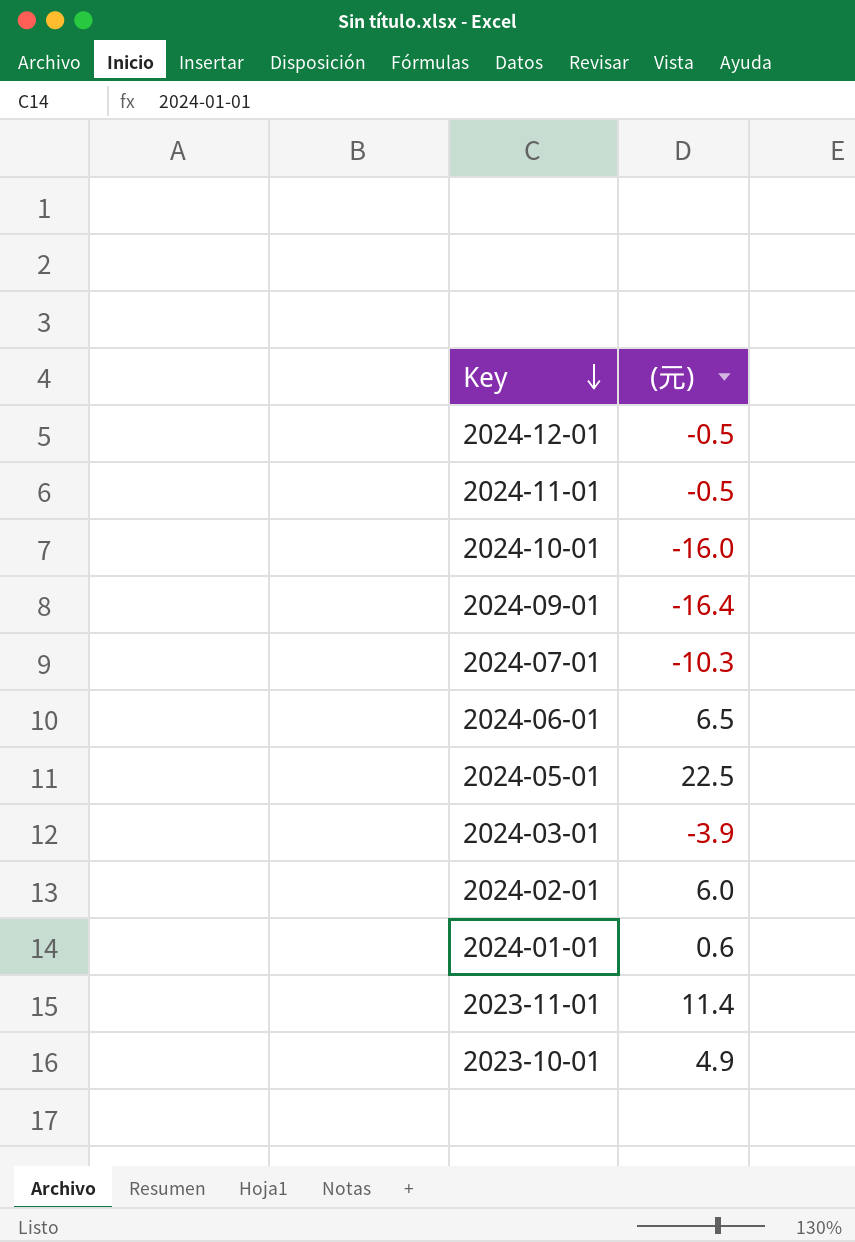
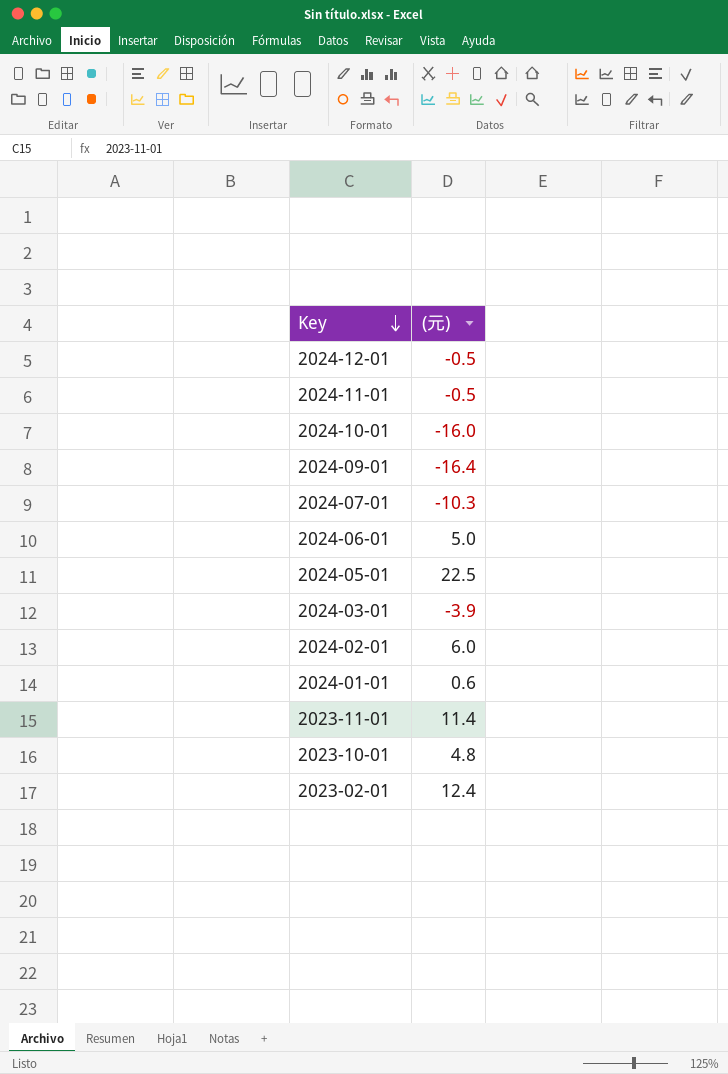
2024-06-01 | (元): 6.5 -> 5.0
2023-10-01 | (元): 4.9 -> 4.8
row 2023-02-01: none -> 12.4

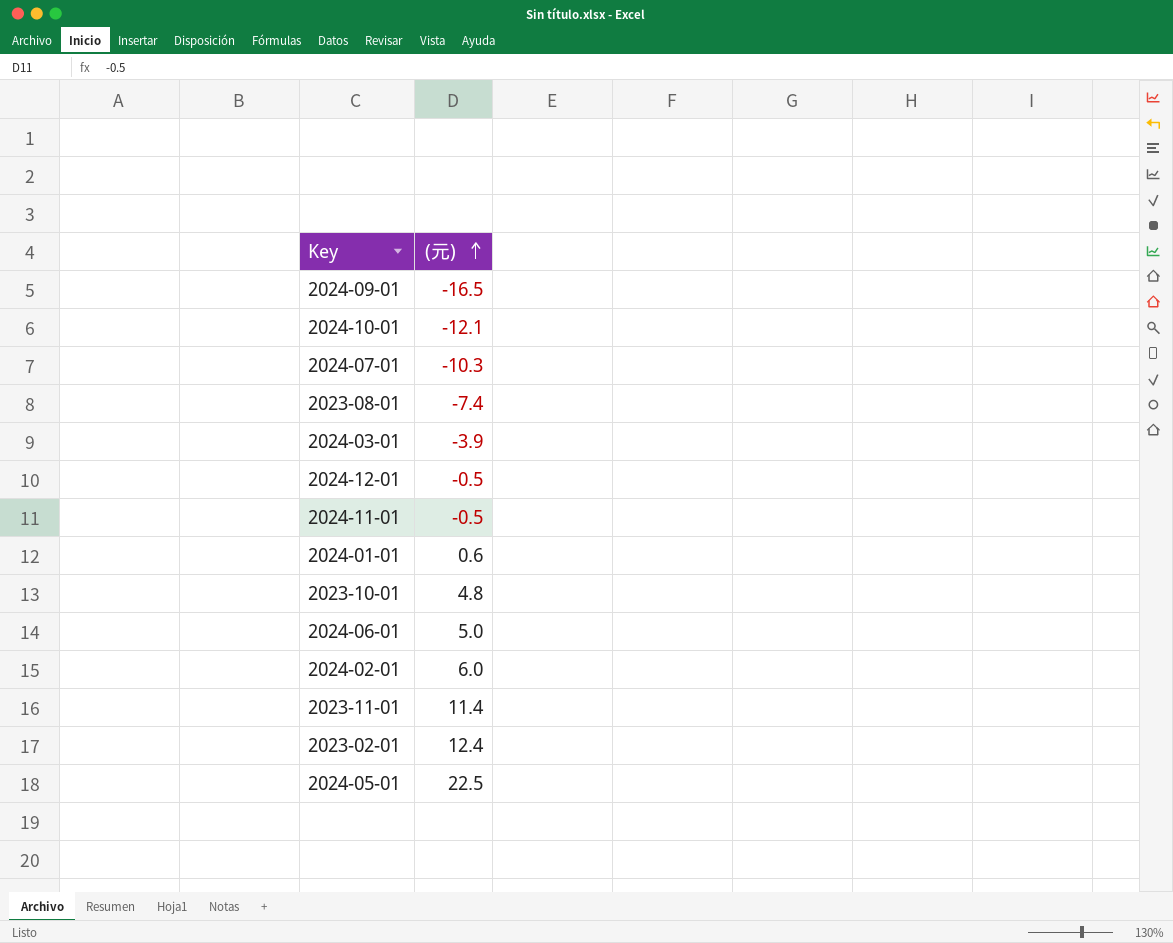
row order: Key descending -> (元) ascending
2024-09-01 | (元): -16.4 -> -16.5
2024-10-01 | (元): -16.0 -> -12.1
row 2023-08-01: none -> -7.4

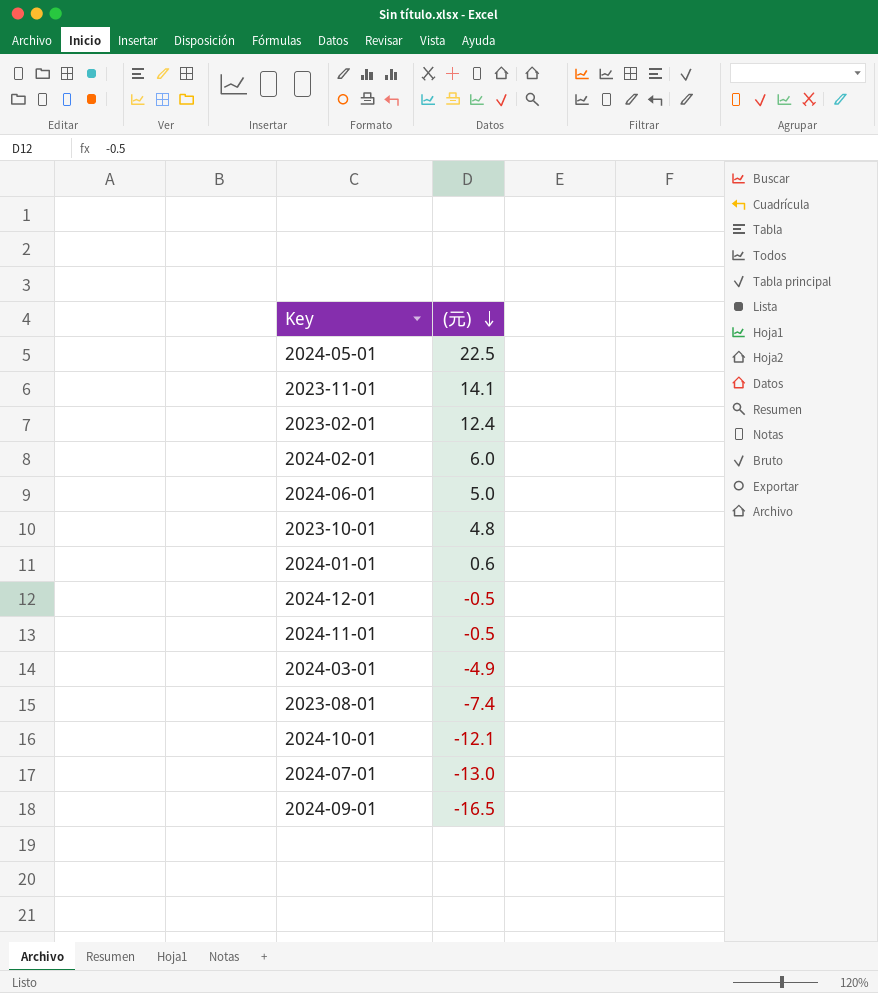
row order: (元) ascending -> (元) descending
2023-11-01 | (元): 11.4 -> 14.1
2024-03-01 | (元): -3.9 -> -4.9
2024-07-01 | (元): -10.3 -> -13.0

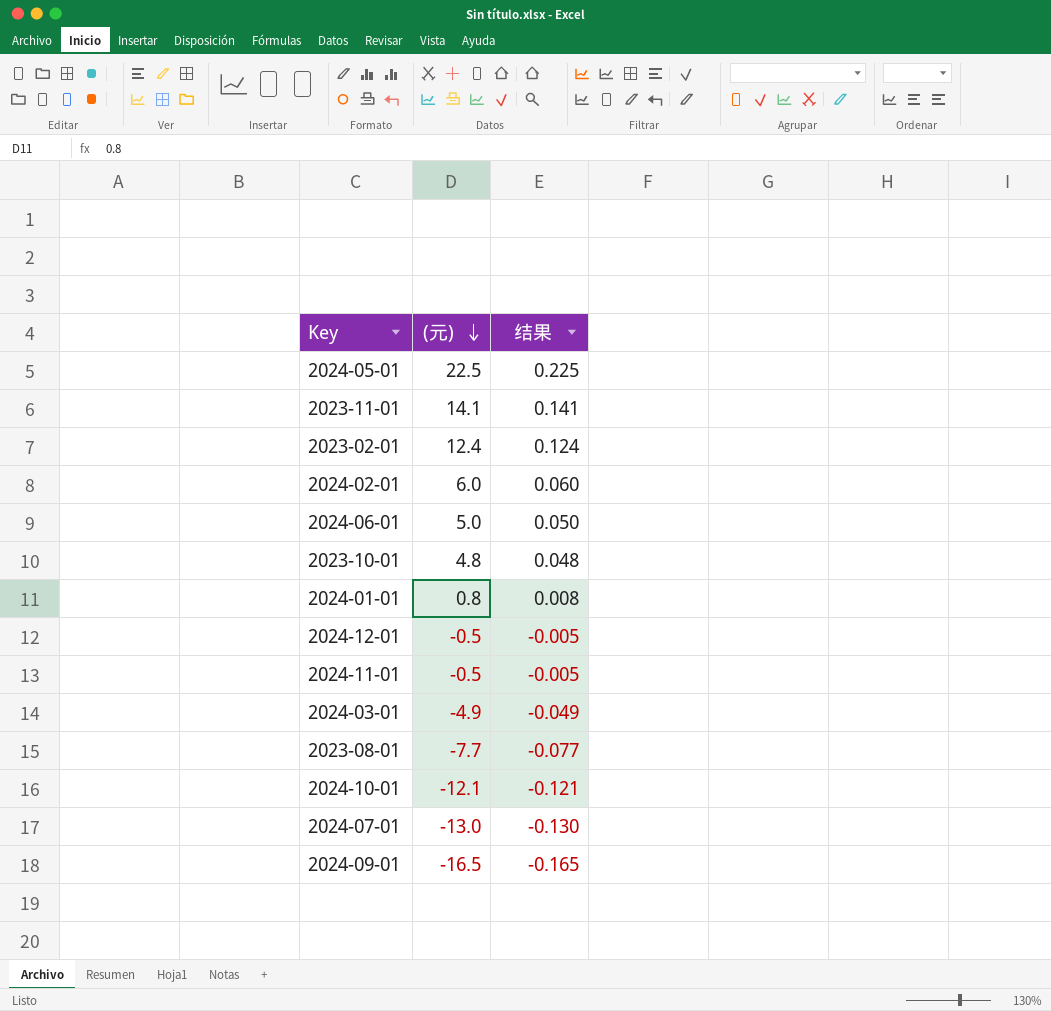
column 结果 | formula: none -> [(元)] * 0.01
2024-01-01 | (元): 0.6 -> 0.8
2023-08-01 | (元): -7.4 -> -7.7

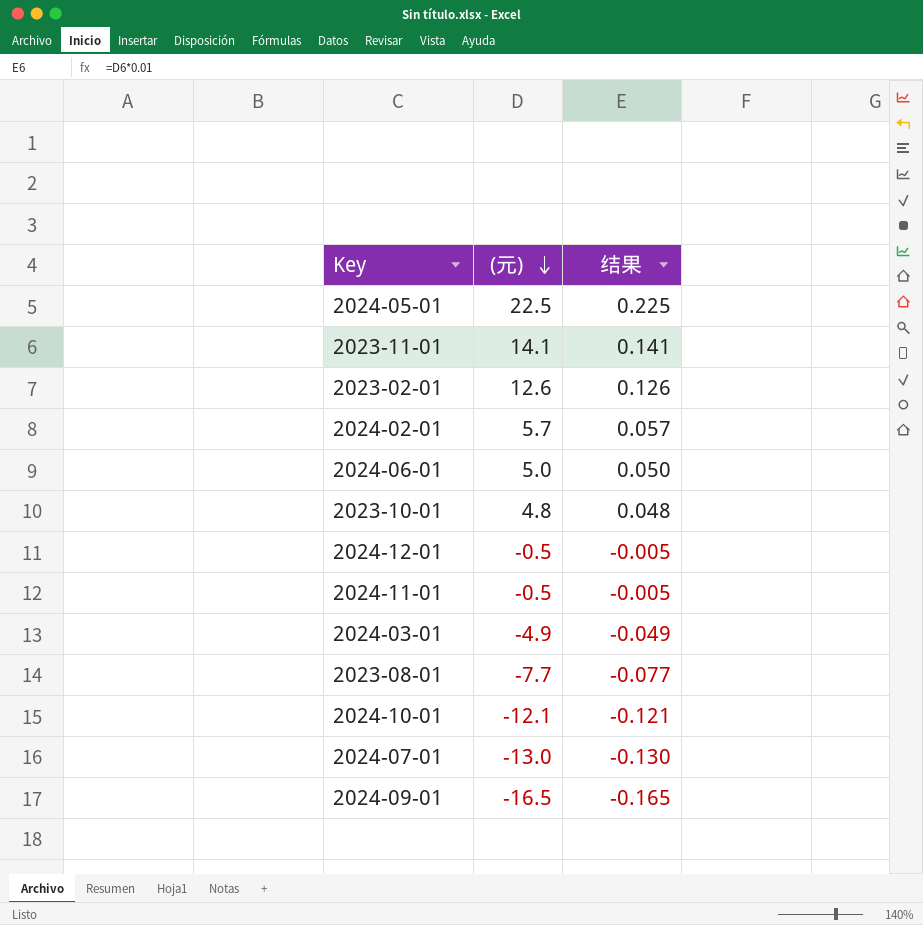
row 2024-01-01: 0.8 | 0.008 -> none
2023-02-01 | (元): 12.4 -> 12.6
2023-02-01 | 结果: 0.124 -> 0.126
2024-02-01 | (元): 6.0 -> 5.7
2024-02-01 | 结果: 0.060 -> 0.057

